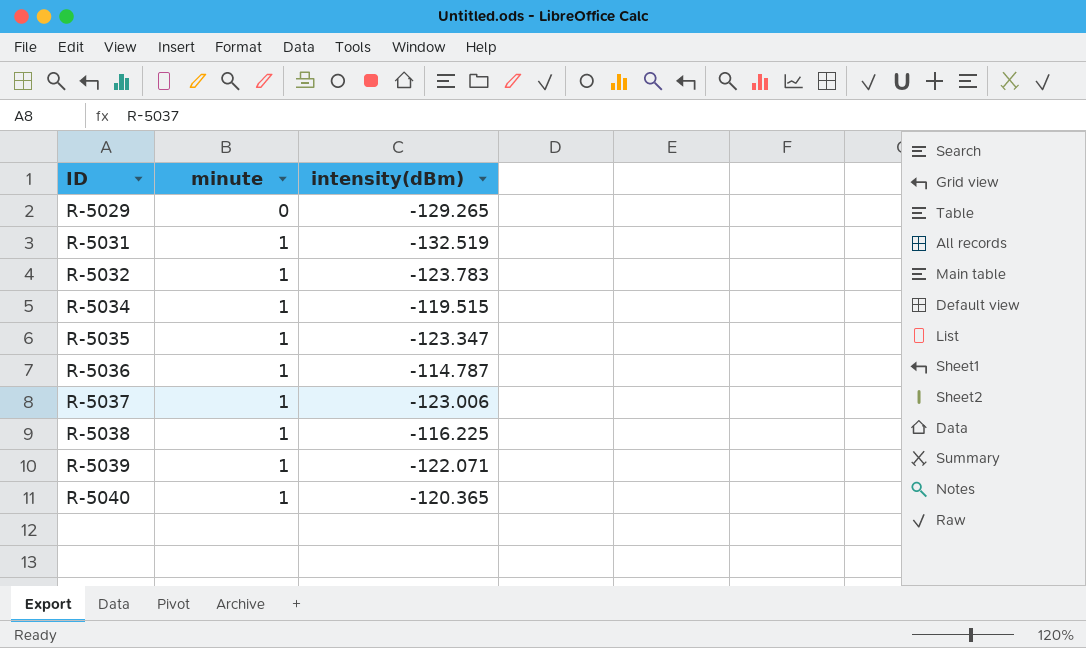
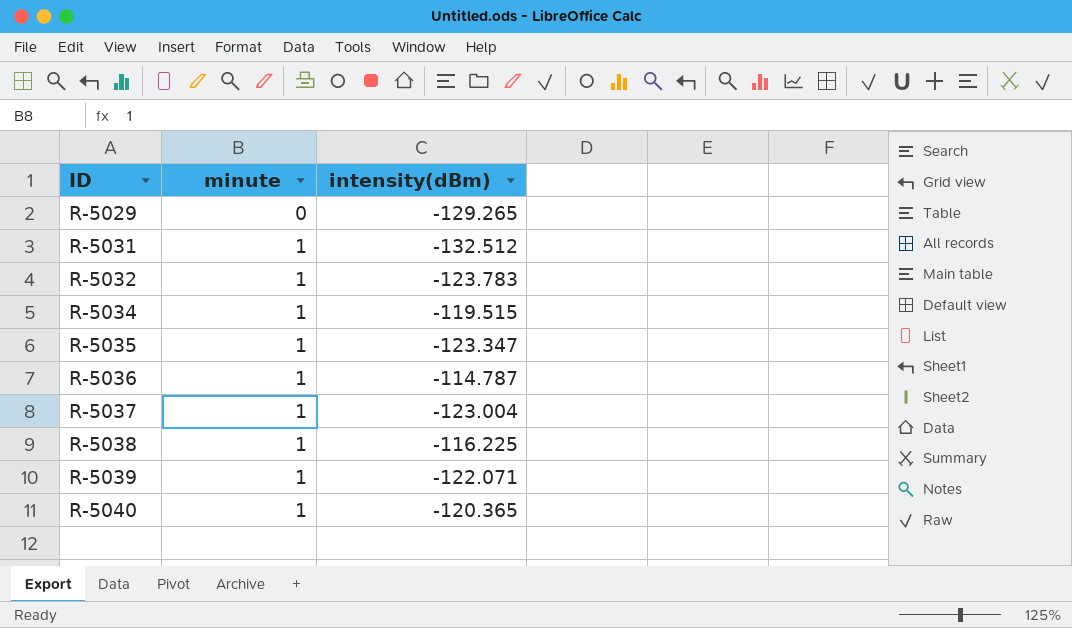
R-5031 | intensity(dBm): -132.519 -> -132.512
R-5037 | intensity(dBm): -123.006 -> -123.004

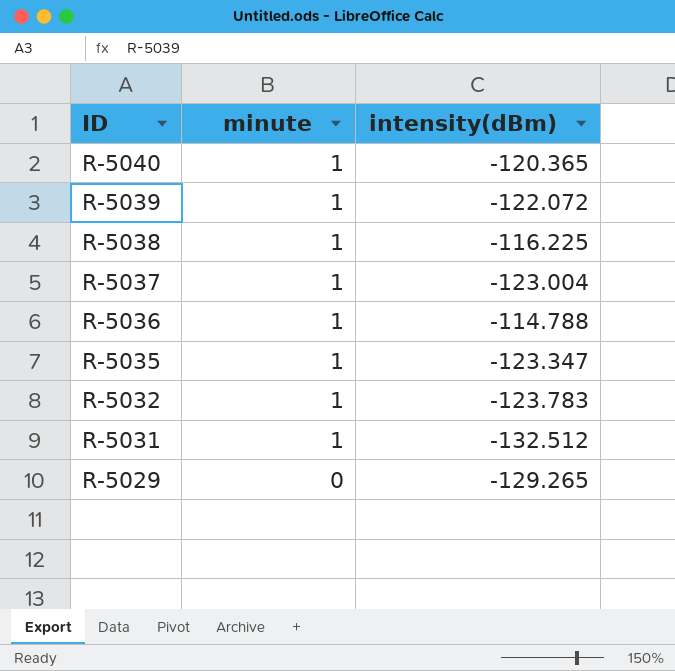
row order: ID ascending -> ID descending
row R-5034: 1 | -119.515 -> none
R-5039 | intensity(dBm): -122.071 -> -122.072
R-5036 | intensity(dBm): -114.787 -> -114.788

